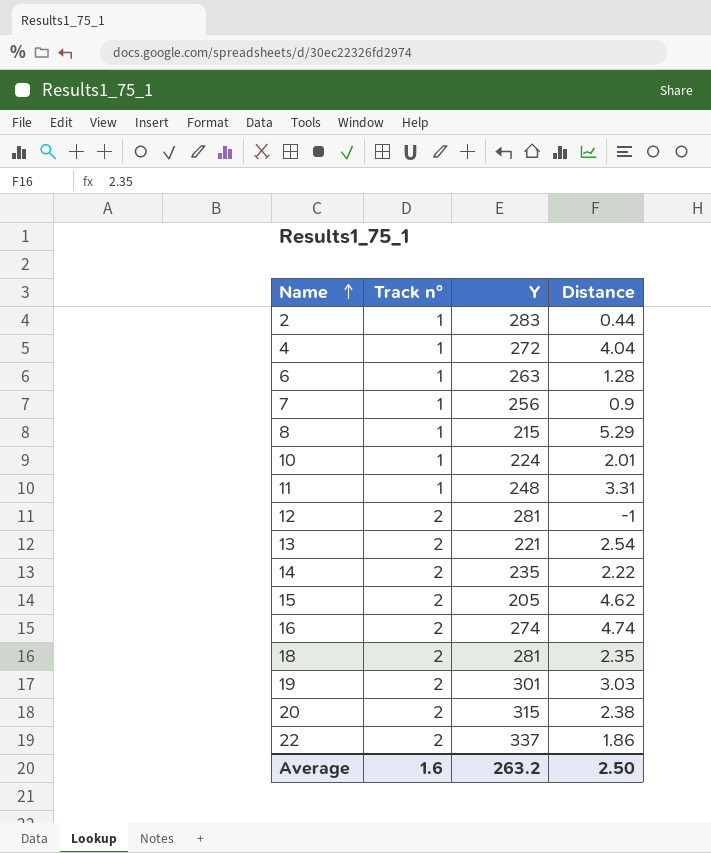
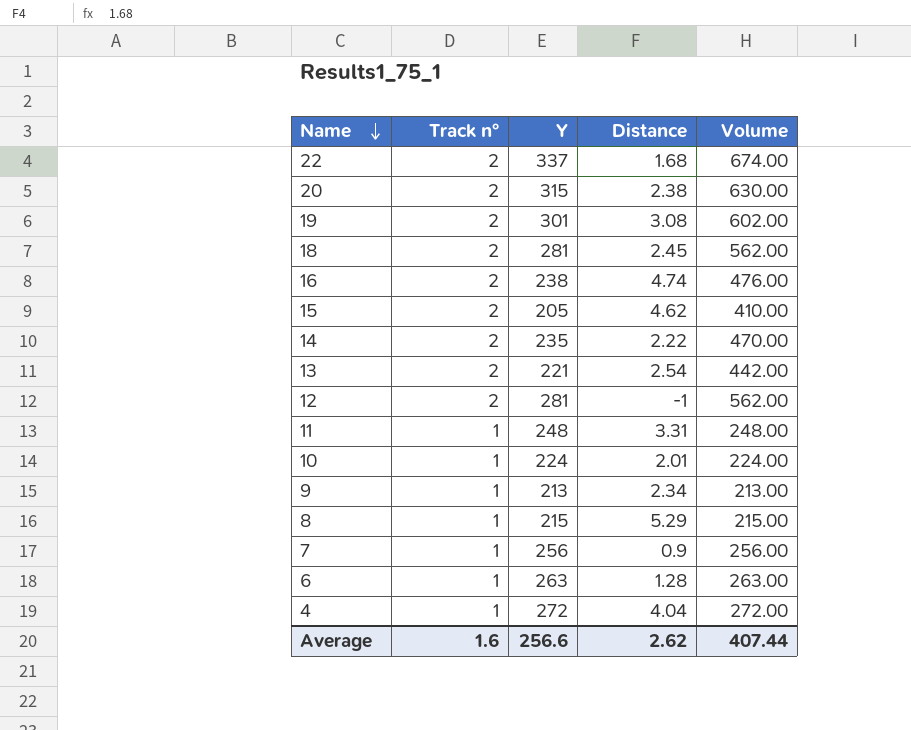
row order: Name ascending -> Name descending
column Volume | formula: none -> [Track n°] * [Y]
row 2: 1 | 283 | 0.44 -> none
22 | Distance: 1.86 -> 1.68
19 | Distance: 3.03 -> 3.08
18 | Distance: 2.35 -> 2.45
16 | Y: 274 -> 238
row 9: none -> 1 | 213 | 2.34 | 213.00
Average | Y: 263.2 -> 256.6
Average | Distance: 2.50 -> 2.62

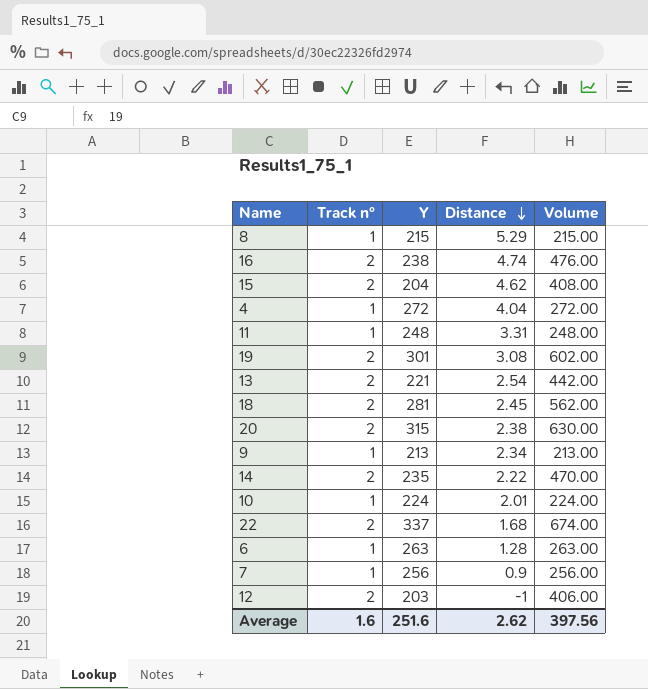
row order: Name descending -> Distance descending
15 | Y: 205 -> 204
15 | Volume: 410.00 -> 408.00
12 | Y: 281 -> 203
12 | Volume: 562.00 -> 406.00
Average | Y: 256.6 -> 251.6
Average | Volume: 407.44 -> 397.56

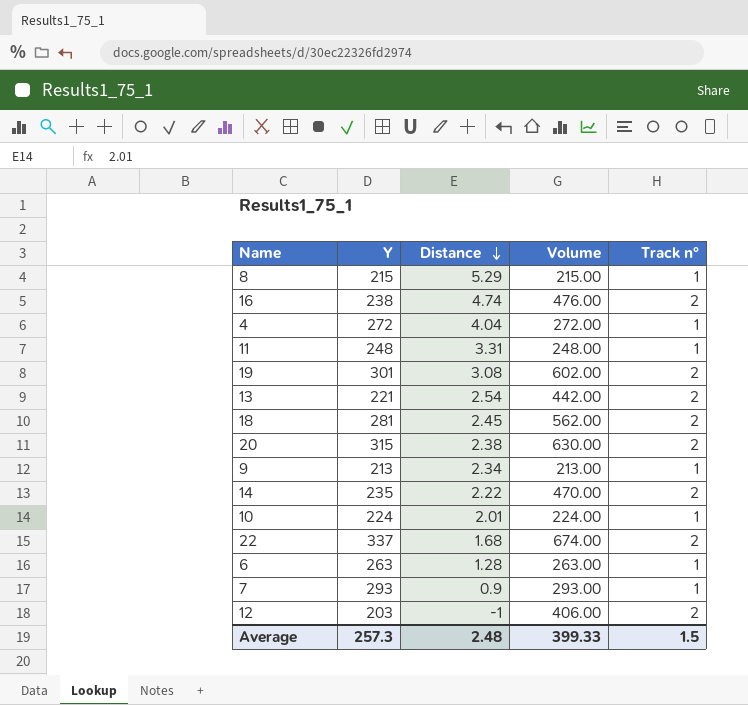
column Track n° | position: 2 -> 5
row 15: 2 | 204 | 4.62 | 408.00 -> none
7 | Y: 256 -> 293
7 | Volume: 256.00 -> 293.00
Average | Y: 251.6 -> 257.3
Average | Distance: 2.62 -> 2.48
Average | Volume: 397.56 -> 399.33
Average | Track n°: 1.6 -> 1.5

